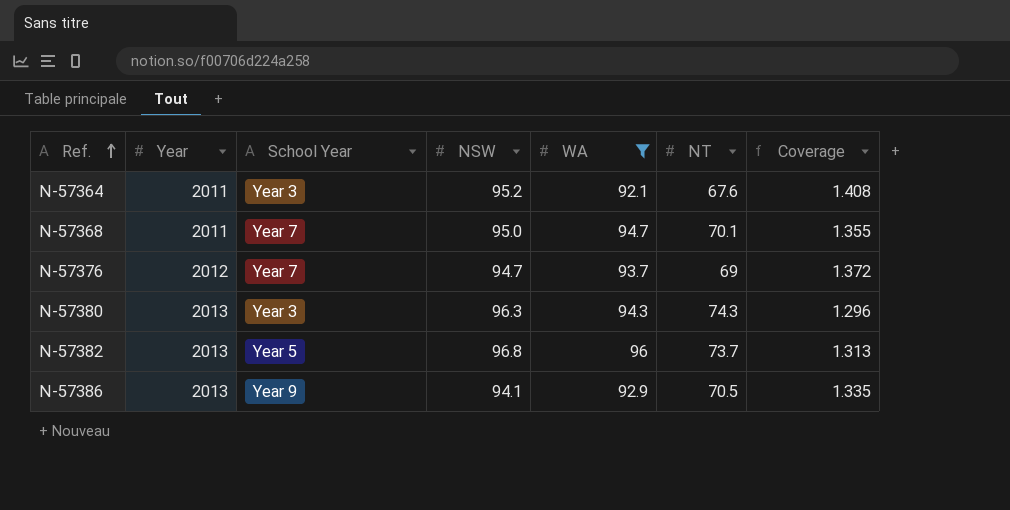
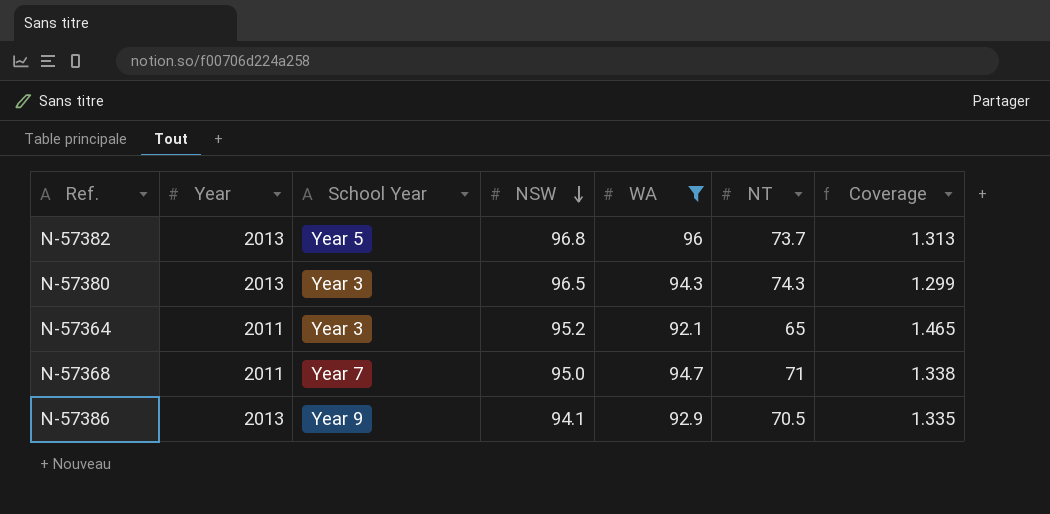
row order: Ref. ascending -> NSW descending
row N-57376: 2012 | Year 7 | 94.7 | 93.7 | 69 | 1.372 -> none
N-57380 | NSW: 96.3 -> 96.5
N-57380 | Coverage: 1.296 -> 1.299
N-57364 | NT: 67.6 -> 65
N-57364 | Coverage: 1.408 -> 1.465
N-57368 | NT: 70.1 -> 71
N-57368 | Coverage: 1.355 -> 1.338

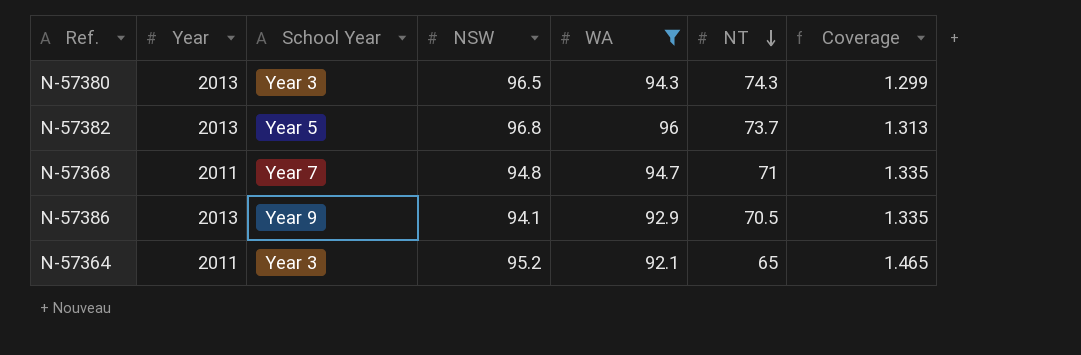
row order: NSW descending -> NT descending
N-57368 | NSW: 95.0 -> 94.8
N-57368 | Coverage: 1.338 -> 1.335

